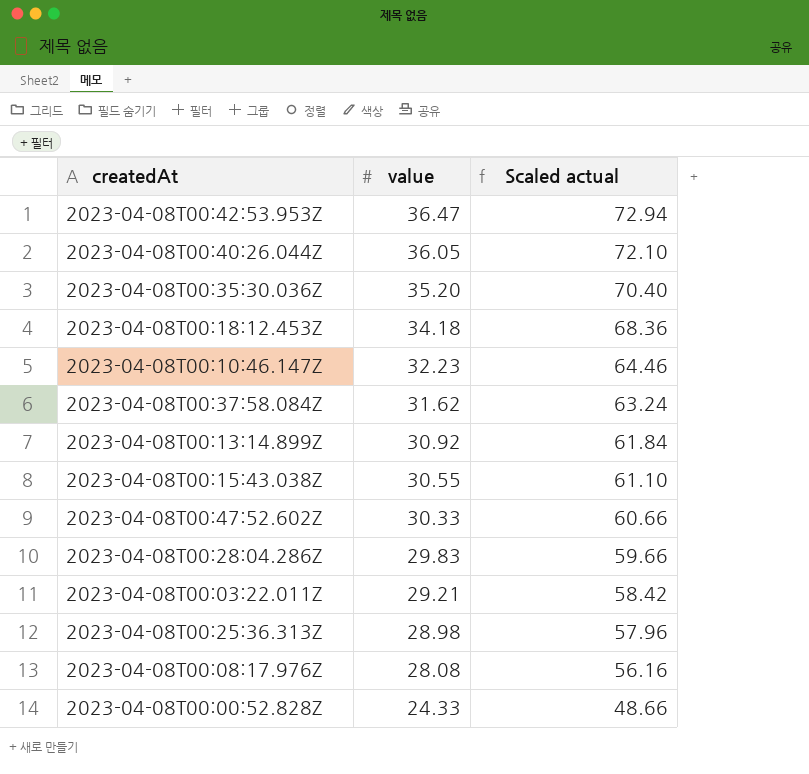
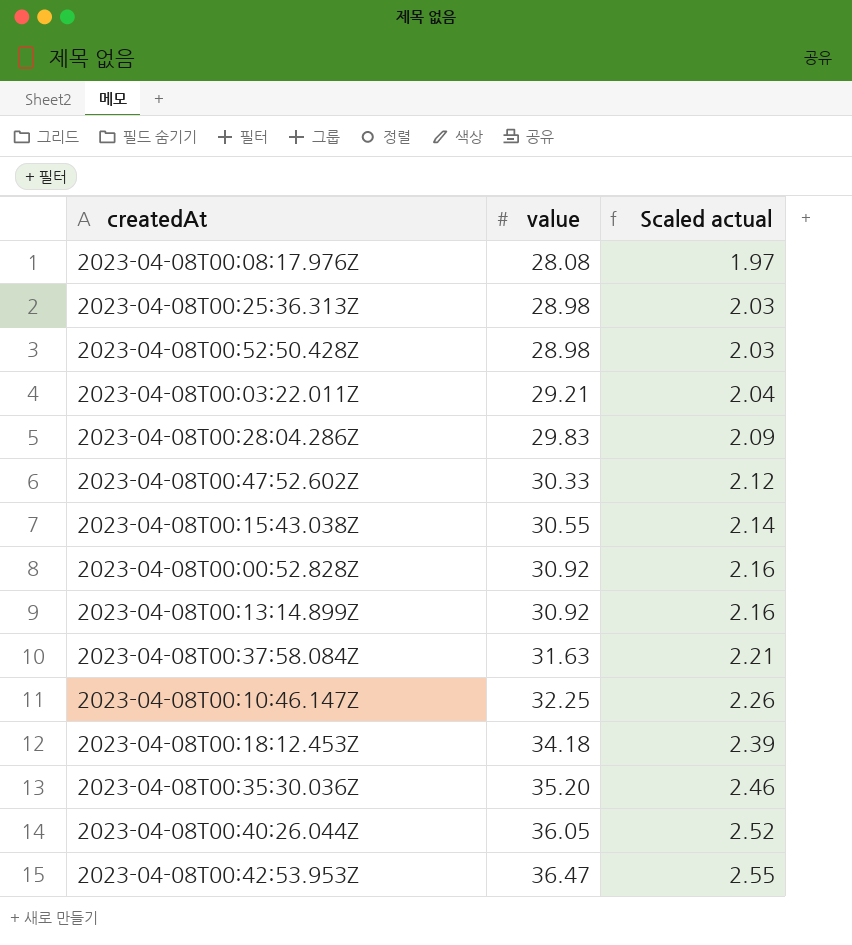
row order: value descending -> value ascending
column Scaled actual | formula: [value] * 2 -> [value] * 0.07
row 2023-04-08T00:52:50.428Z: none -> 28.98 | 2.03
2023-04-08T00:00:52.828Z | value: 24.33 -> 30.92
2023-04-08T00:37:58.084Z | value: 31.62 -> 31.63
2023-04-08T00:10:46.147Z | value: 32.23 -> 32.25

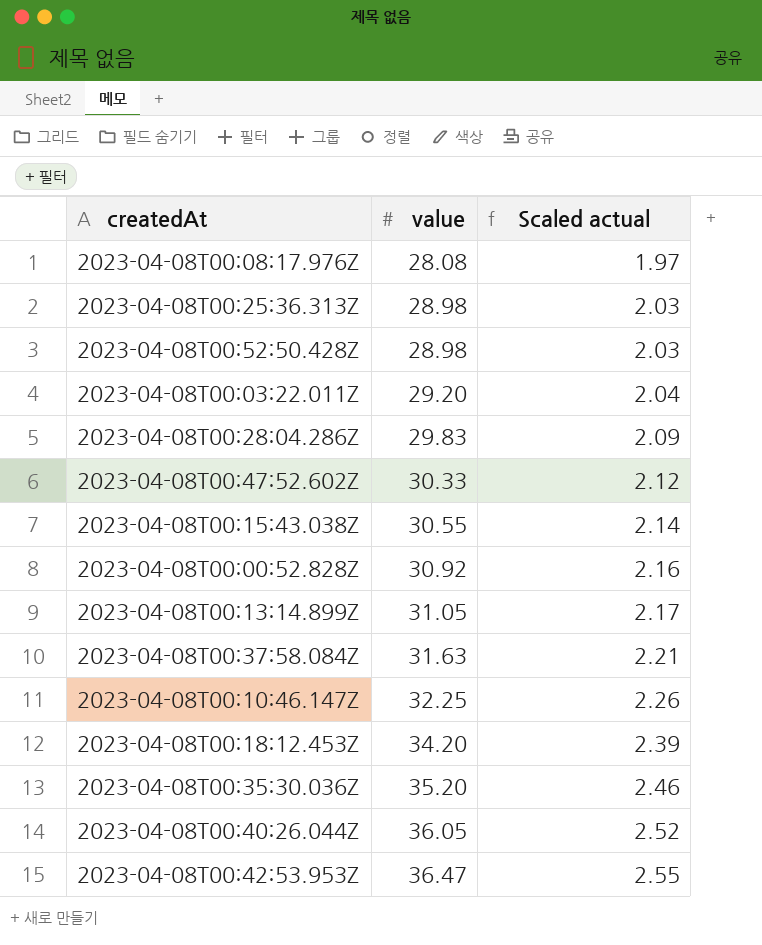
2023-04-08T00:03:22.011Z | value: 29.21 -> 29.20
2023-04-08T00:13:14.899Z | value: 30.92 -> 31.05
2023-04-08T00:13:14.899Z | Scaled actual: 2.16 -> 2.17
2023-04-08T00:18:12.453Z | value: 34.18 -> 34.20

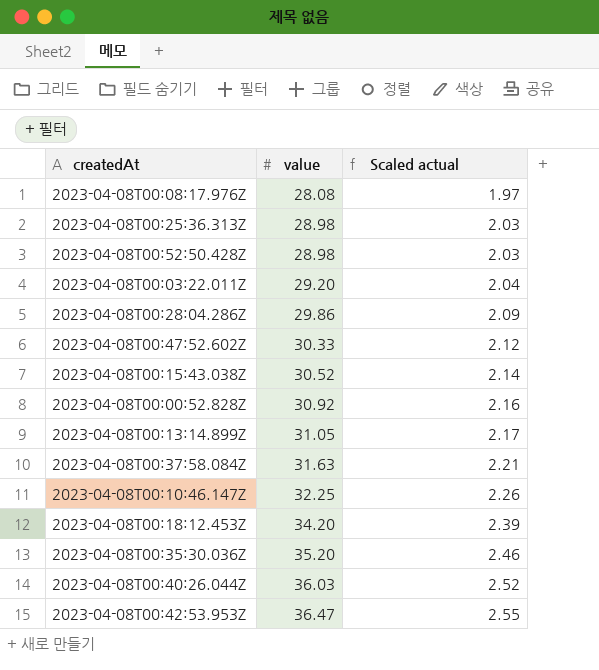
2023-04-08T00:28:04.286Z | value: 29.83 -> 29.86
2023-04-08T00:15:43.038Z | value: 30.55 -> 30.52
2023-04-08T00:40:26.044Z | value: 36.05 -> 36.03

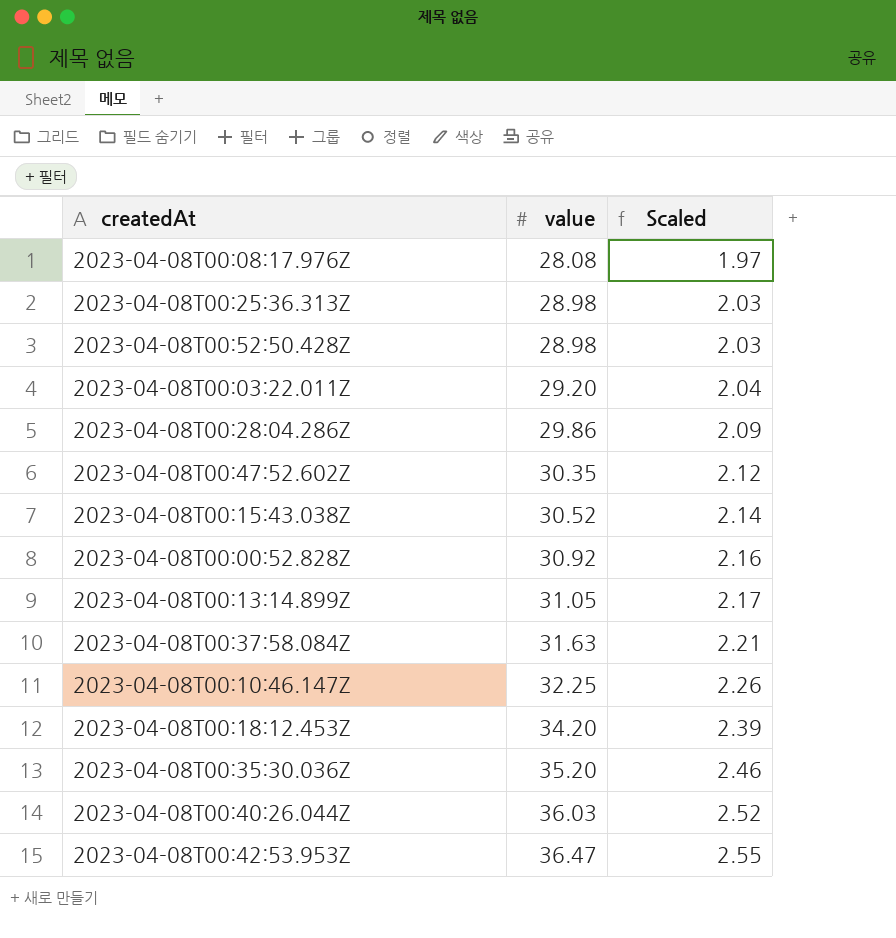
column name: Scaled actual -> Scaled
2023-04-08T00:47:52.602Z | value: 30.33 -> 30.35

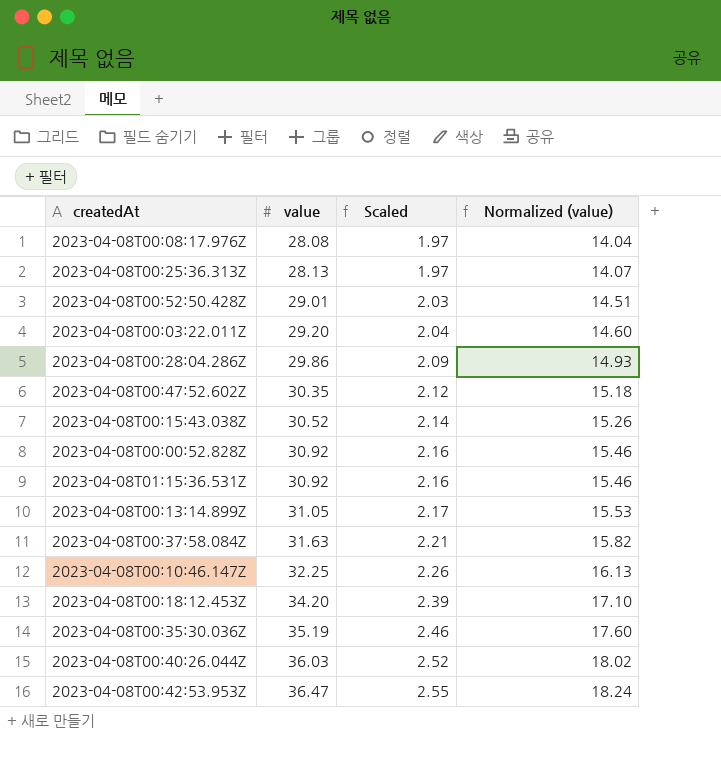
column Normalized (value) | formula: none -> [value] * 0.5
2023-04-08T00:25:36.313Z | value: 28.98 -> 28.13
2023-04-08T00:25:36.313Z | Scaled: 2.03 -> 1.97
2023-04-08T00:52:50.428Z | value: 28.98 -> 29.01
row 2023-04-08T01:15:36.531Z: none -> 30.92 | 2.16 | 15.46
2023-04-08T00:35:30.036Z | value: 35.20 -> 35.19

